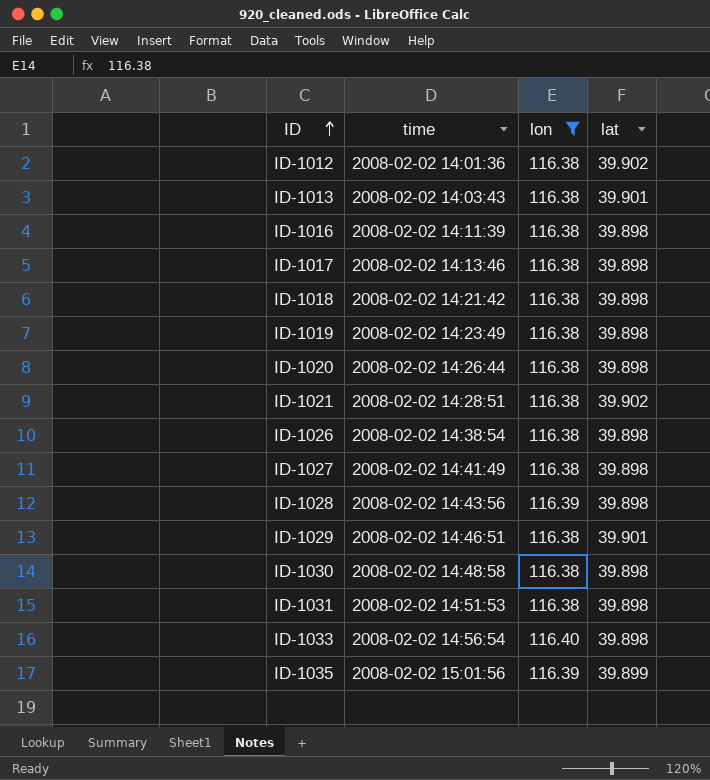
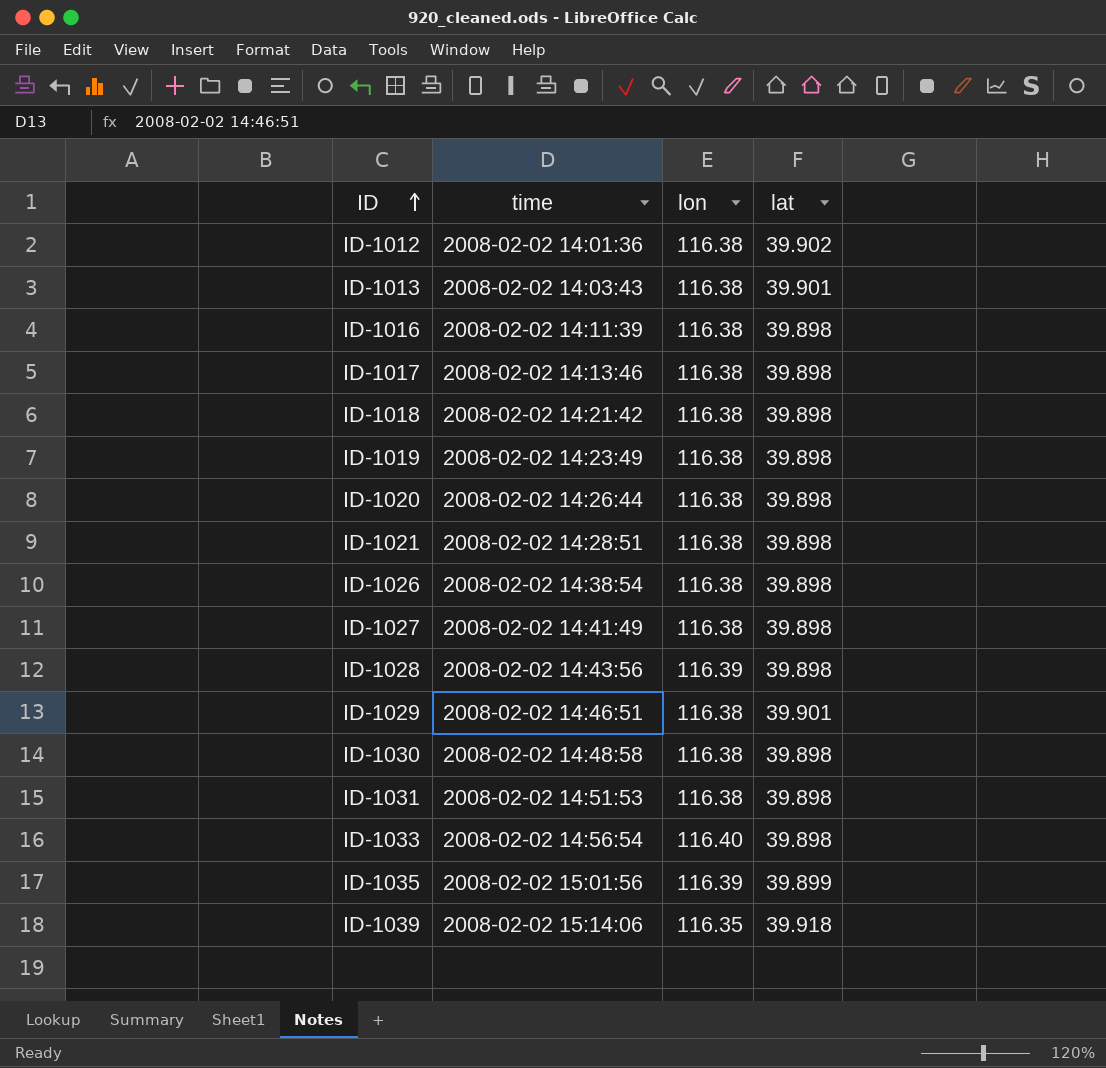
filter: lon != 116.35 -> none
ID-1021 | lat: 39.902 -> 39.898

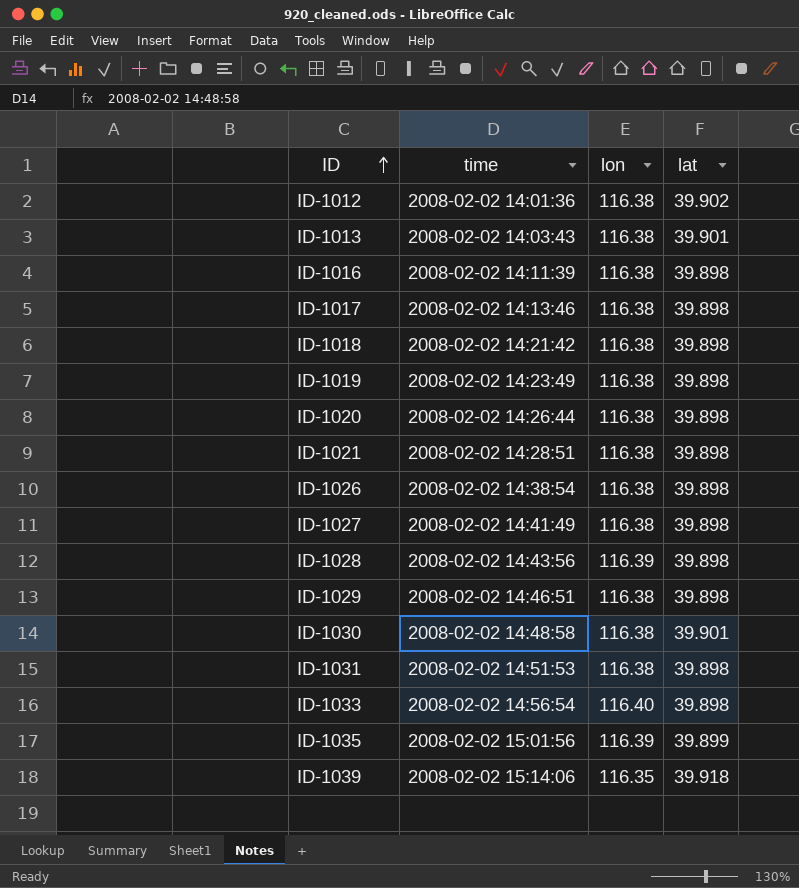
ID-1029 | lat: 39.901 -> 39.898
ID-1030 | lat: 39.898 -> 39.901

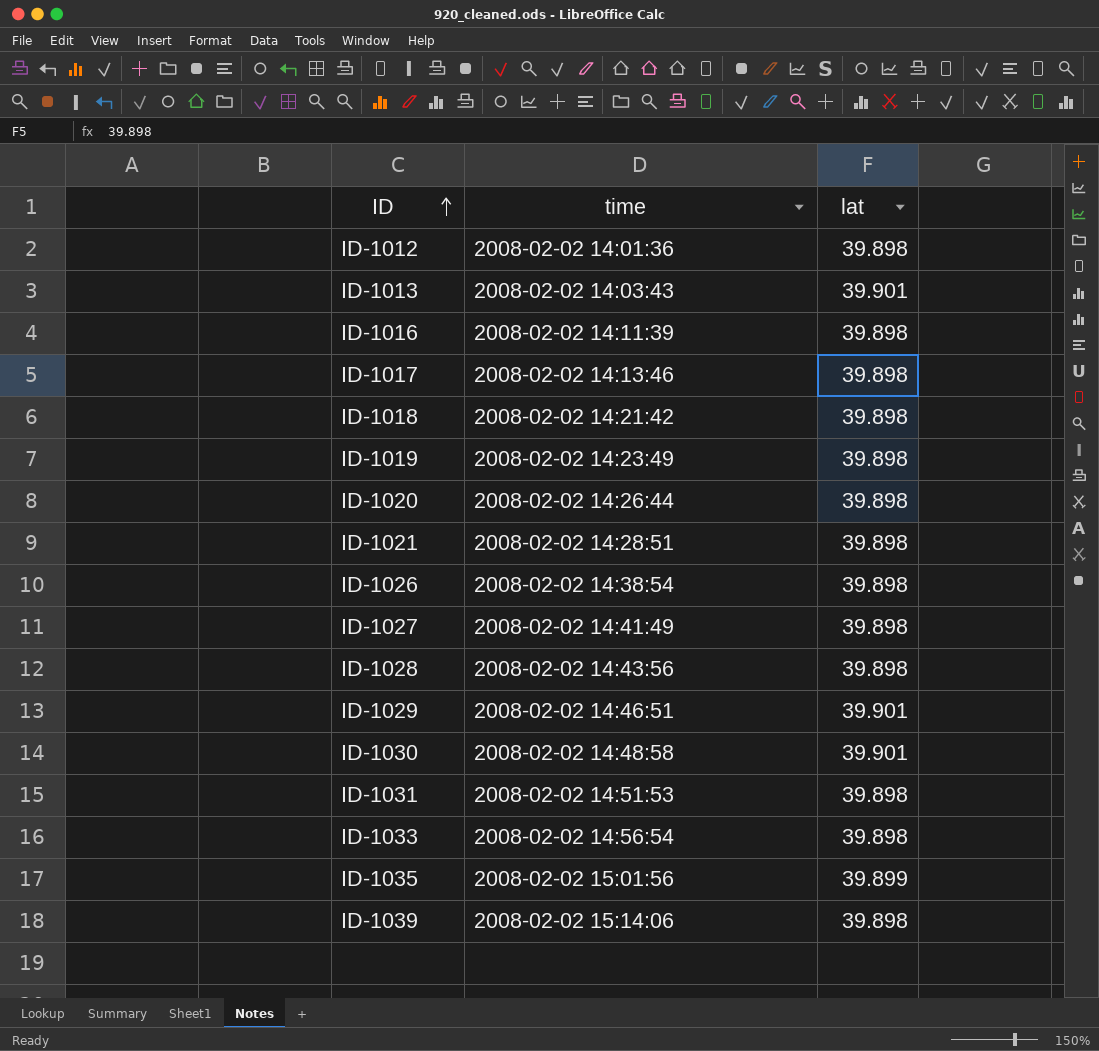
column lon | position: 3 -> none
ID-1012 | lat: 39.902 -> 39.898
ID-1029 | lat: 39.898 -> 39.901
ID-1039 | lat: 39.918 -> 39.898

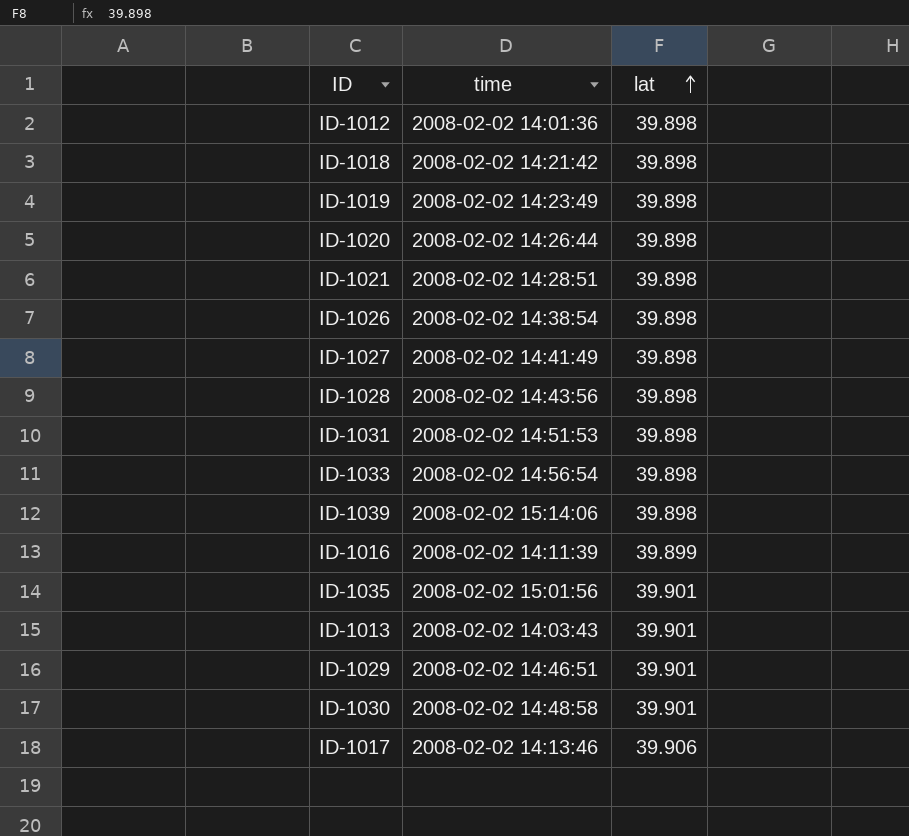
row order: ID ascending -> lat ascending
ID-1016 | lat: 39.898 -> 39.899
ID-1035 | lat: 39.899 -> 39.901
ID-1017 | lat: 39.898 -> 39.906

